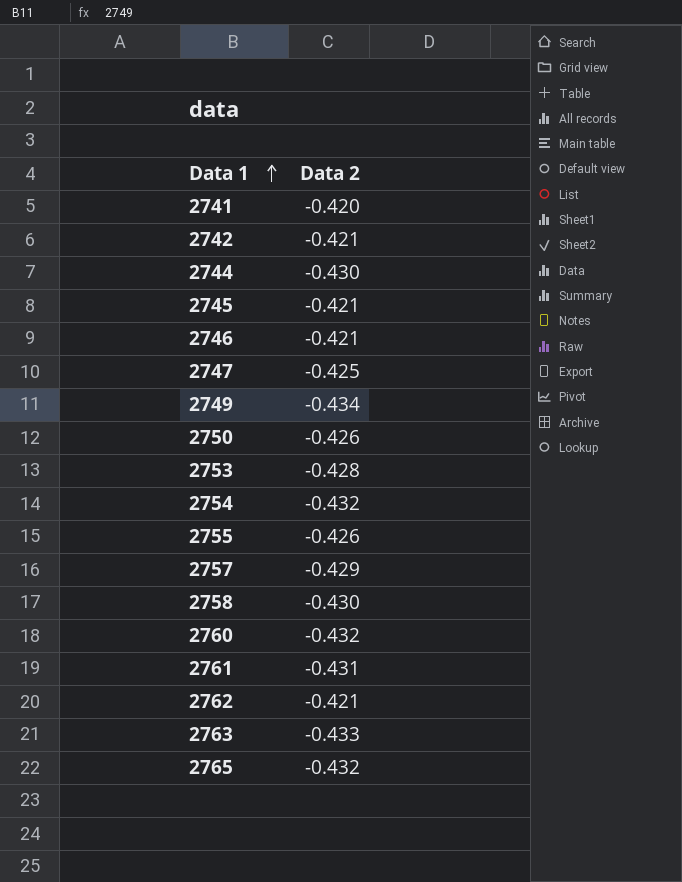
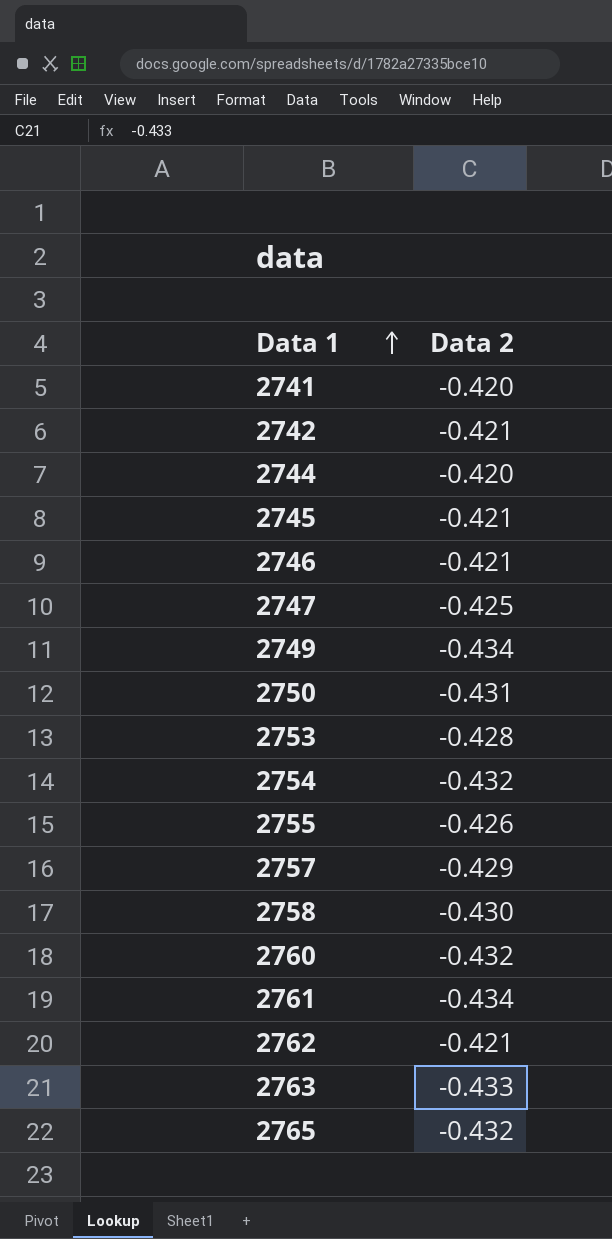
2744 | Data 2: -0.430 -> -0.420
2750 | Data 2: -0.426 -> -0.431
2761 | Data 2: -0.431 -> -0.434

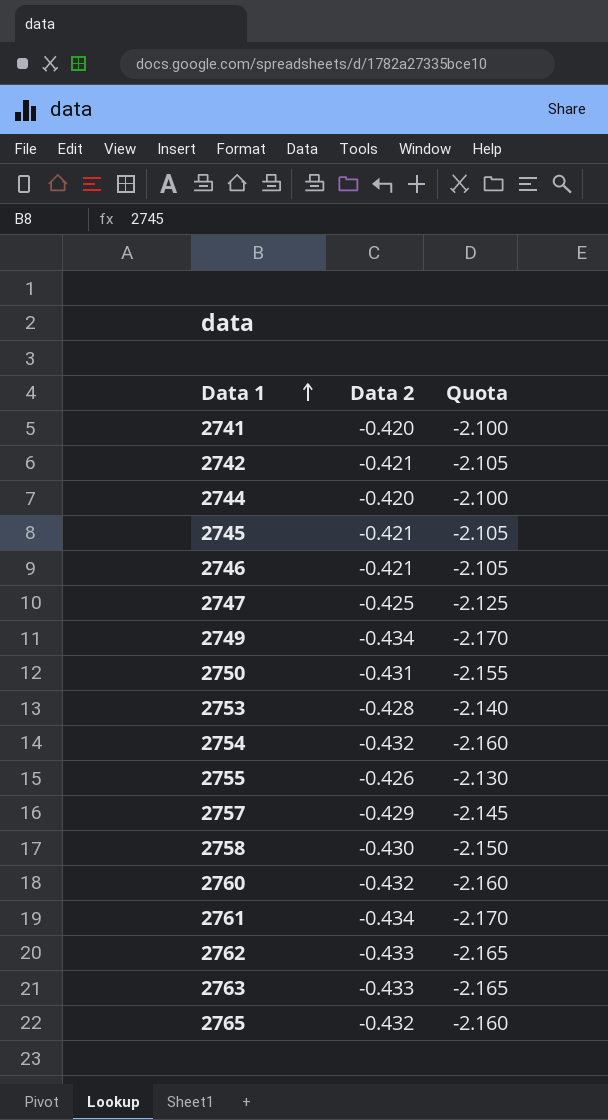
column Quota | formula: none -> [Data 2] * 5
2762 | Data 2: -0.421 -> -0.433

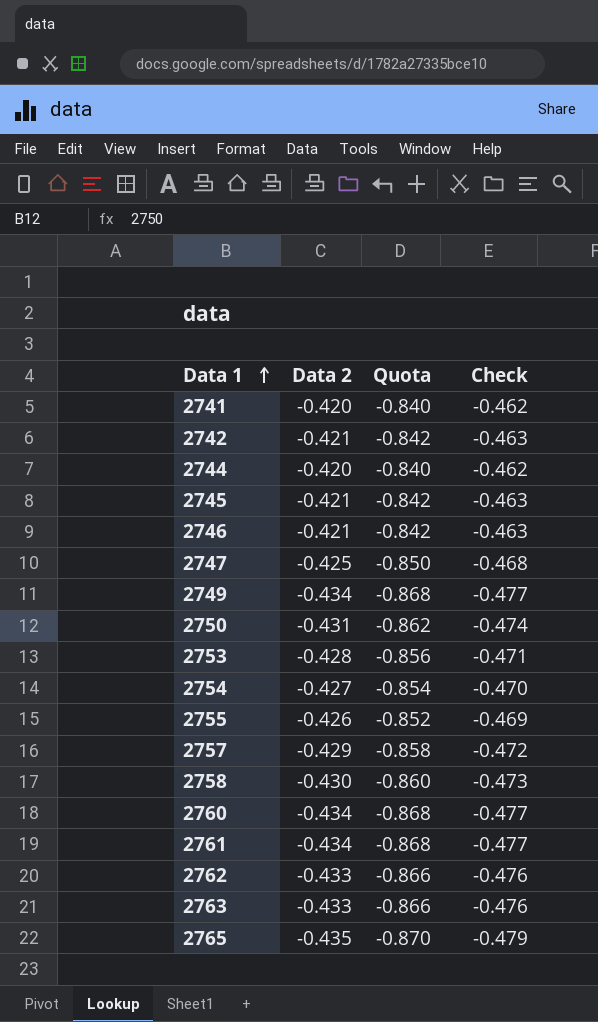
column Quota | formula: [Data 2] * 5 -> [Data 2] * 2
column Check | formula: none -> [Data 2] * 1.1
2754 | Data 2: -0.432 -> -0.427
2760 | Data 2: -0.432 -> -0.434
2765 | Data 2: -0.432 -> -0.435

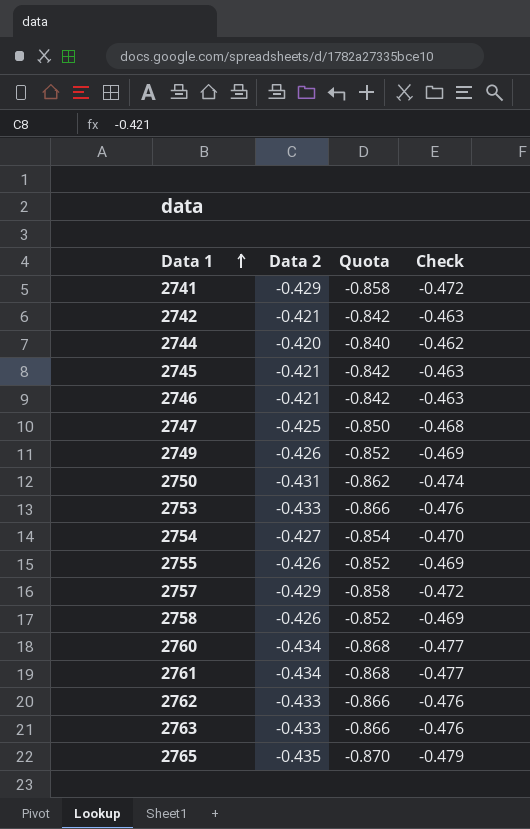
2741 | Data 2: -0.420 -> -0.429
2741 | Quota: -0.840 -> -0.858
2741 | Check: -0.462 -> -0.472
2749 | Data 2: -0.434 -> -0.426
2749 | Quota: -0.868 -> -0.852
2749 | Check: -0.477 -> -0.469
2753 | Data 2: -0.428 -> -0.433
2753 | Quota: -0.856 -> -0.866
2753 | Check: -0.471 -> -0.476
2758 | Data 2: -0.430 -> -0.426
2758 | Quota: -0.860 -> -0.852
2758 | Check: -0.473 -> -0.469

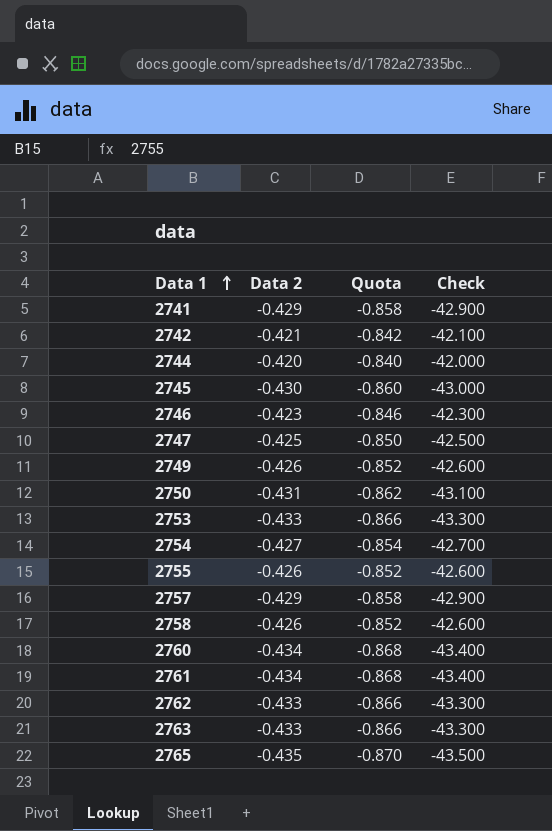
column Check | formula: [Data 2] * 1.1 -> [Data 2] * 100
2745 | Data 2: -0.421 -> -0.430
2745 | Quota: -0.842 -> -0.860
2746 | Data 2: -0.421 -> -0.423
2746 | Quota: -0.842 -> -0.846

